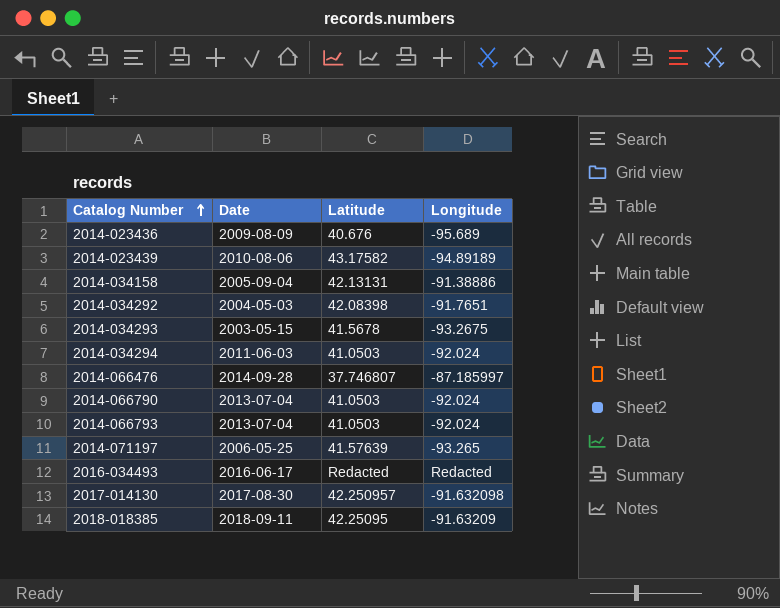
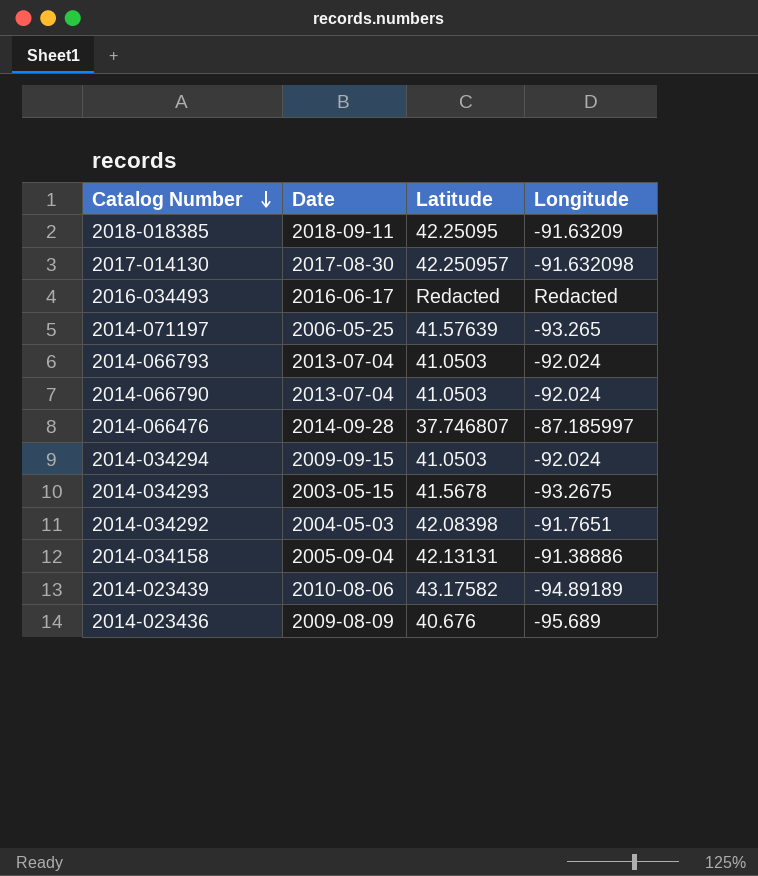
row order: Catalog Number ascending -> Catalog Number descending
2014-034294 | Date: 2011-06-03 -> 2009-09-15

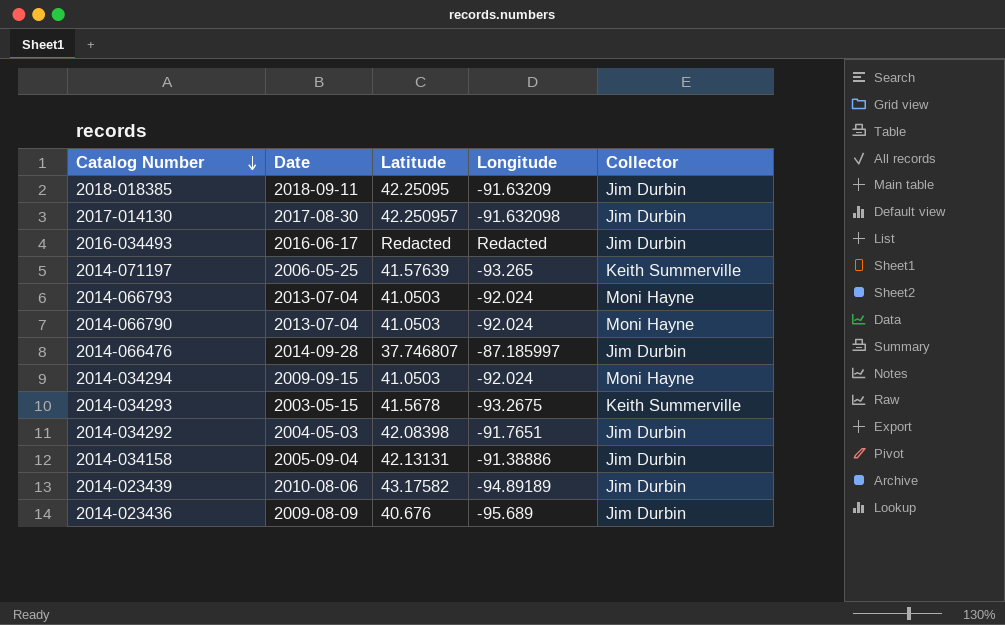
column Collector | position: none -> 5

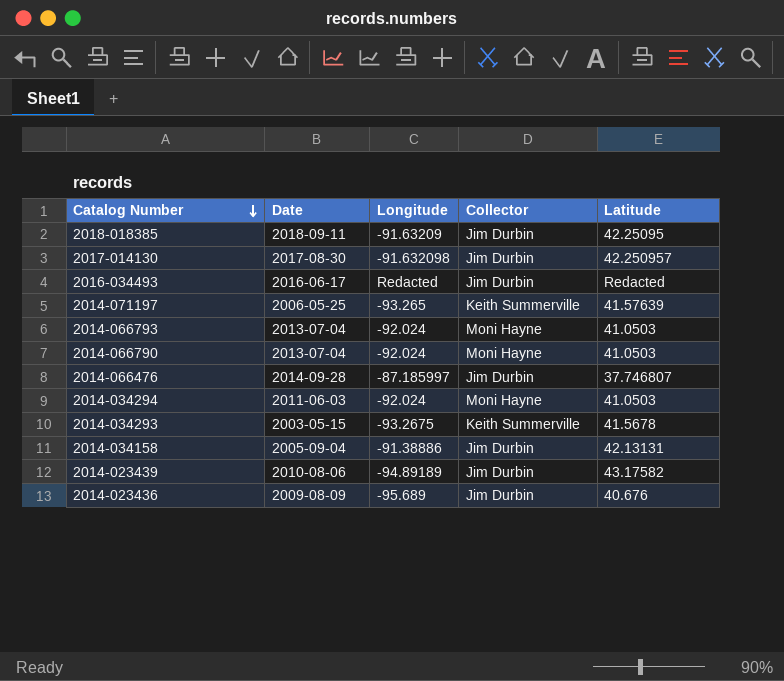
column Latitude | position: 3 -> 5
row 2014-034292: 2004-05-03 | 42.08398 | -91.7651 | Jim Durbin -> none
2014-034294 | Date: 2009-09-15 -> 2011-06-03

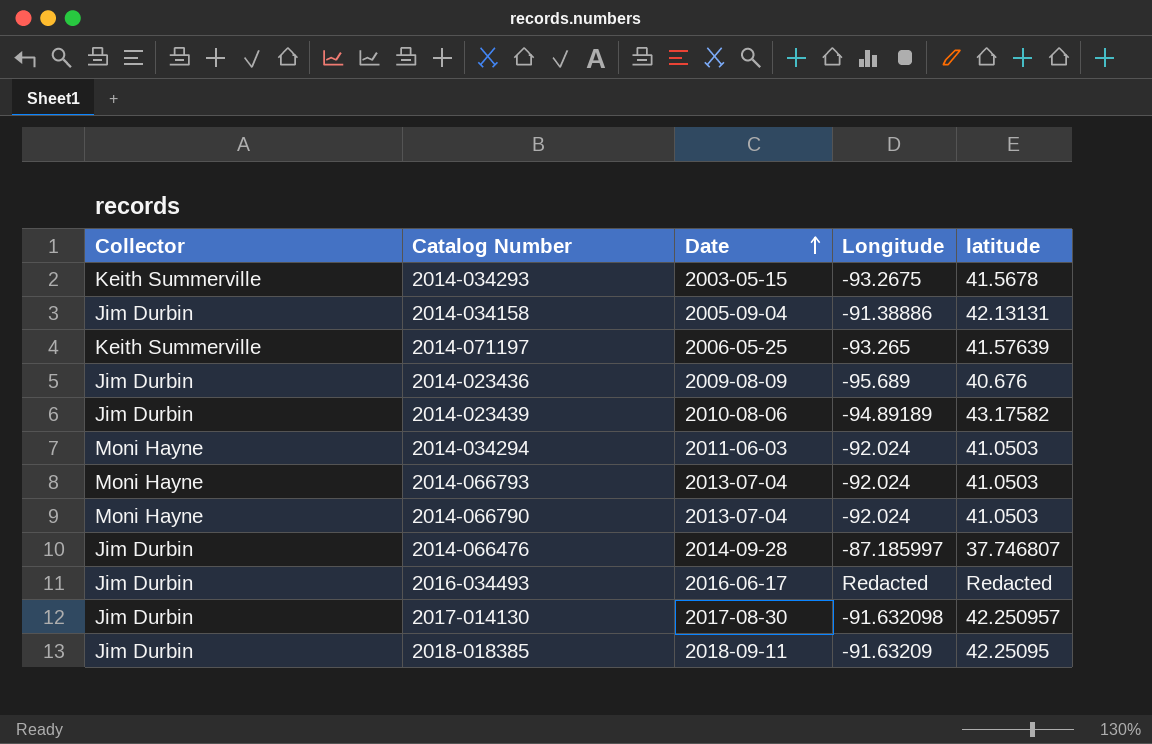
row order: Catalog Number descending -> Date ascending
column Collector | position: 4 -> 1
column name: Latitude -> latitude

